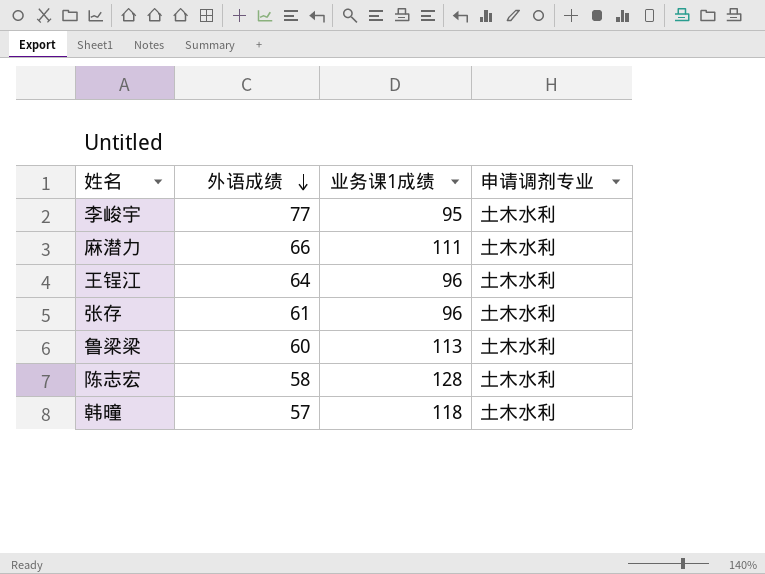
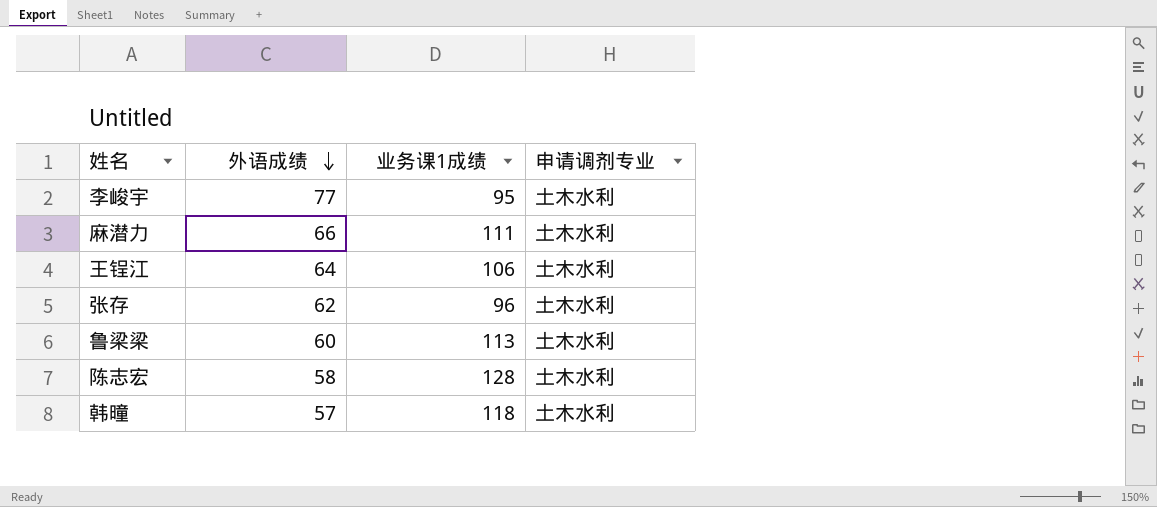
王锃江 | 业务课1成绩: 96 -> 106
张存 | 外语成绩: 61 -> 62

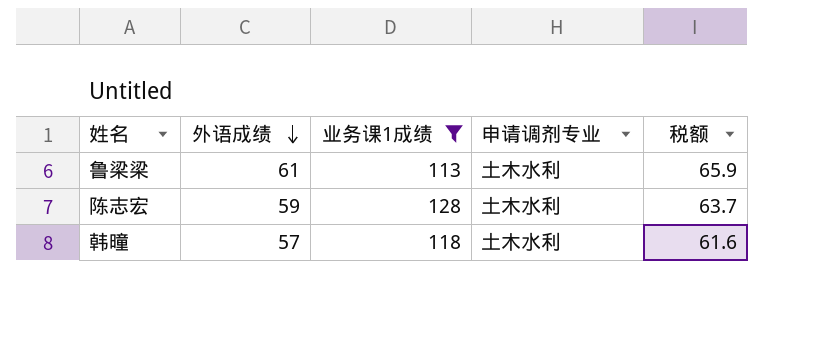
filter: none -> 业务课1成绩 >= 113
column 税额 | formula: none -> [外语成绩] * 1.08
鲁梁梁 | 外语成绩: 60 -> 61
陈志宏 | 外语成绩: 58 -> 59

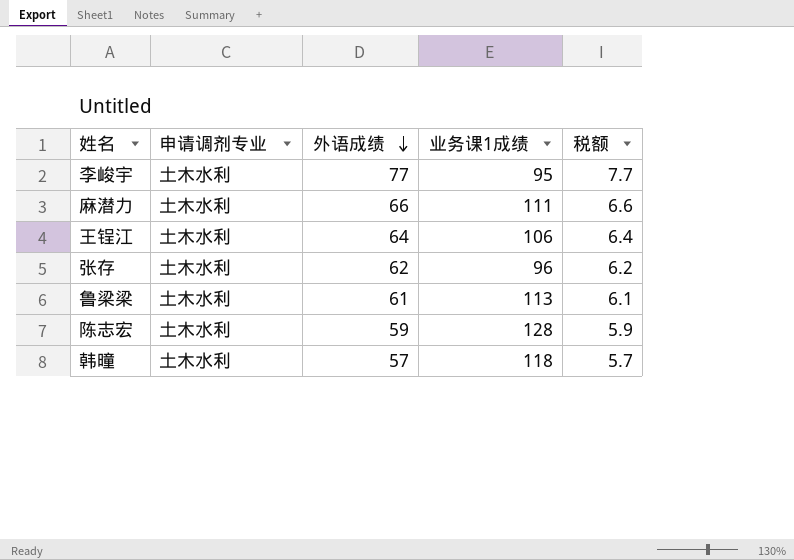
filter: 业务课1成绩 >= 113 -> none
column 申请调剂专业 | position: 4 -> 2
column 税额 | formula: [外语成绩] * 1.08 -> [外语成绩] * 0.1

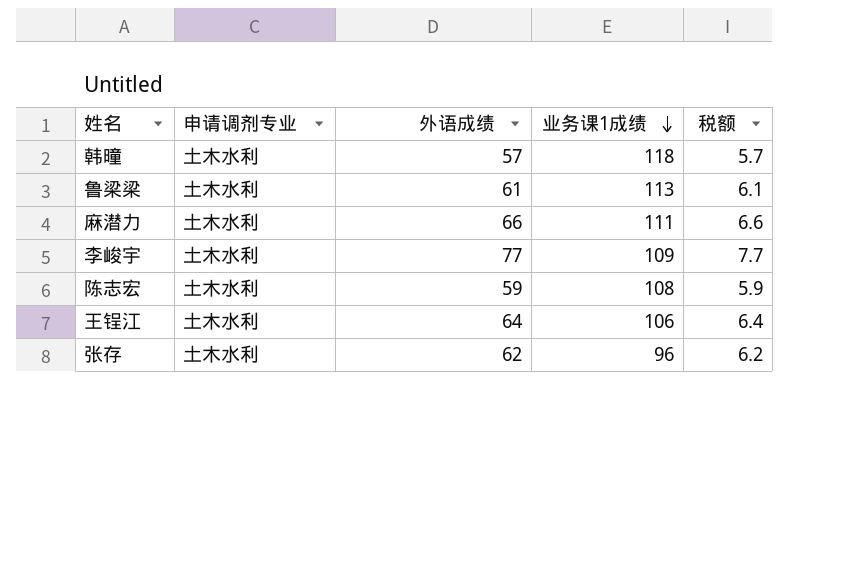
row order: 外语成绩 descending -> 业务课1成绩 descending
李峻宇 | 业务课1成绩: 95 -> 109
陈志宏 | 业务课1成绩: 128 -> 108

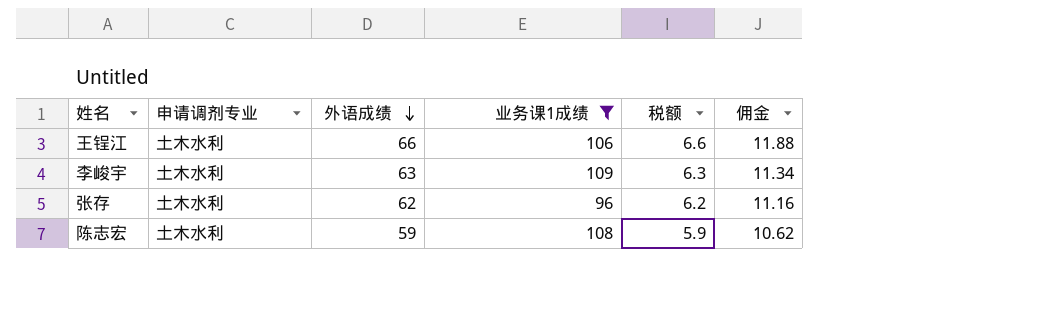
filter: none -> 业务课1成绩 <= 109
row order: 业务课1成绩 descending -> 外语成绩 descending
column 佣金 | formula: none -> [外语成绩] * 0.18
王锃江 | 外语成绩: 64 -> 66
王锃江 | 税额: 6.4 -> 6.6
李峻宇 | 外语成绩: 77 -> 63
李峻宇 | 税额: 7.7 -> 6.3

